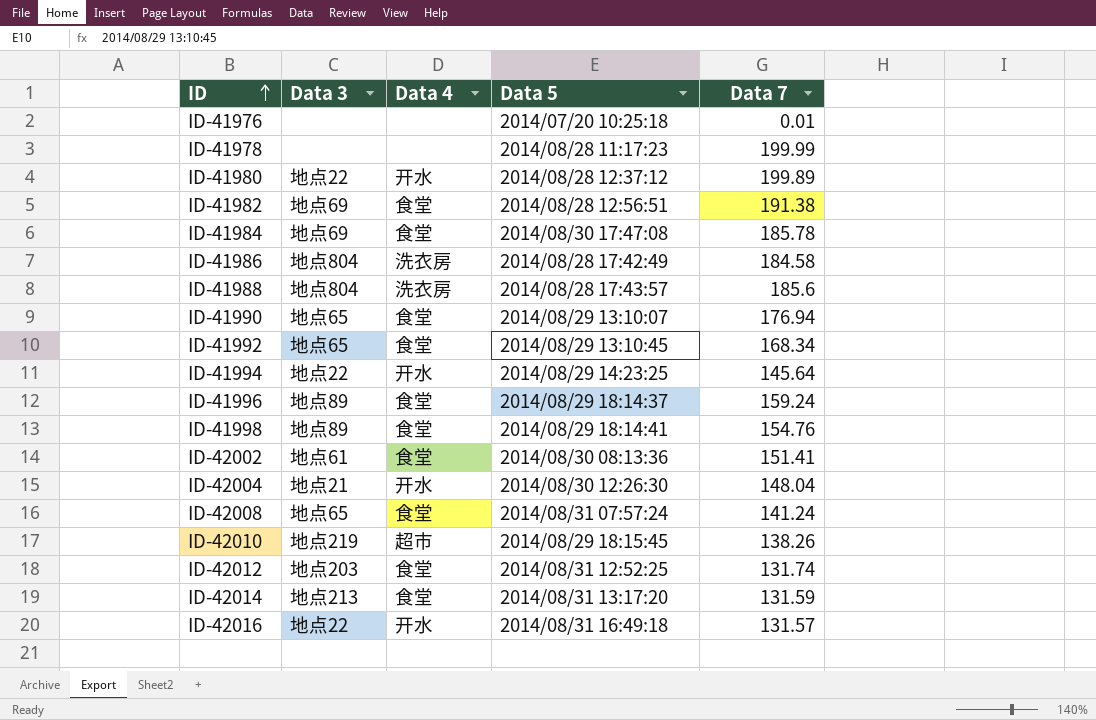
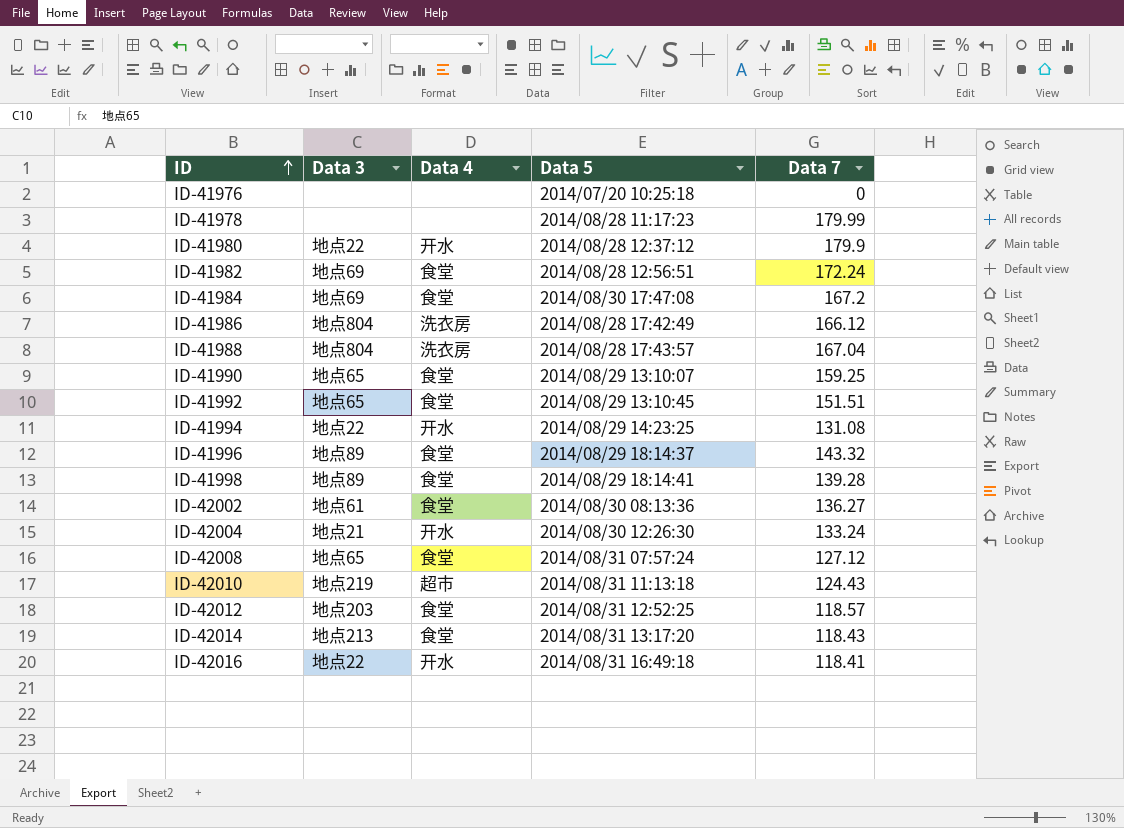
ID-41976 | Data 7: 0.01 -> 0
ID-41978 | Data 7: 199.99 -> 179.99
ID-41980 | Data 7: 199.89 -> 179.9
ID-41982 | Data 7: 191.38 -> 172.24
ID-41984 | Data 7: 185.78 -> 167.2
ID-41986 | Data 7: 184.58 -> 166.12
ID-41988 | Data 7: 185.6 -> 167.04
ID-41990 | Data 7: 176.94 -> 159.25
ID-41992 | Data 7: 168.34 -> 151.51
ID-41994 | Data 7: 145.64 -> 131.08
ID-41996 | Data 7: 159.24 -> 143.32
ID-41998 | Data 7: 154.76 -> 139.28
ID-42002 | Data 7: 151.41 -> 136.27
ID-42004 | Data 7: 148.04 -> 133.24
ID-42008 | Data 7: 141.24 -> 127.12
ID-42010 | Data 5: 2014/08/29 18:15:45 -> 2014/08/31 11:13:18
ID-42010 | Data 7: 138.26 -> 124.43
ID-42012 | Data 7: 131.74 -> 118.57
ID-42014 | Data 7: 131.59 -> 118.43
ID-42016 | Data 7: 131.57 -> 118.41

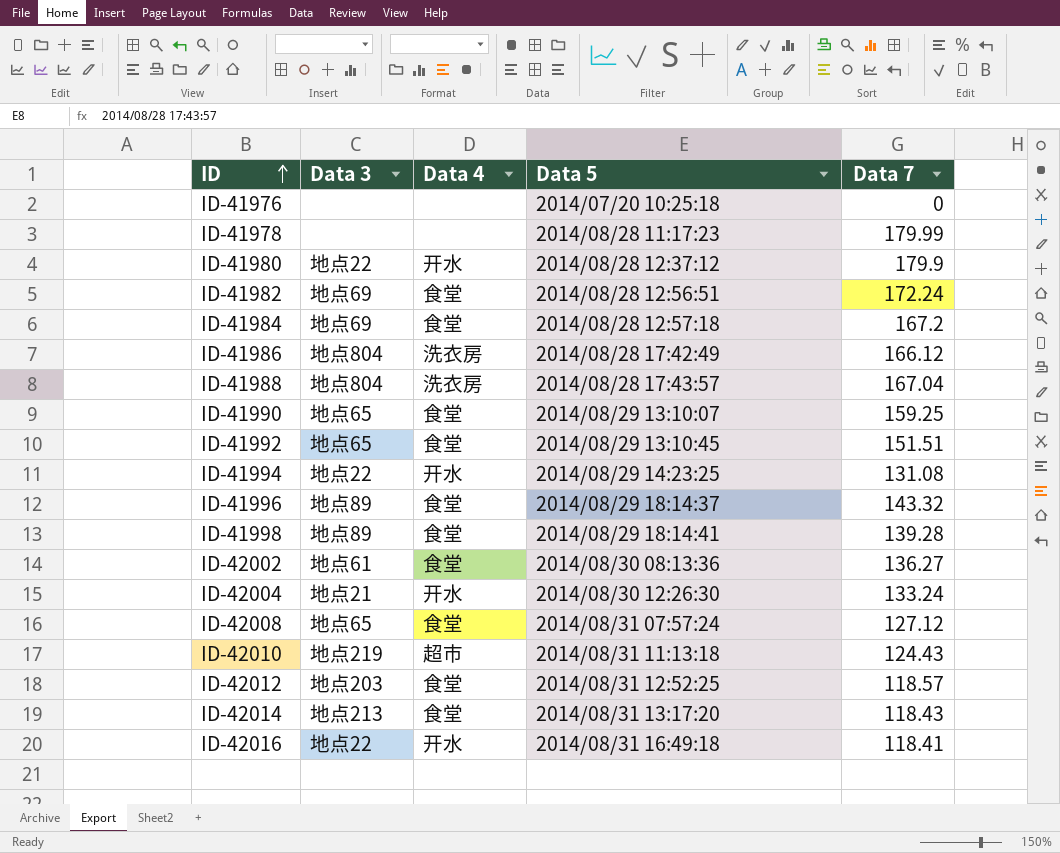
ID-41984 | Data 5: 2014/08/30 17:47:08 -> 2014/08/28 12:57:18

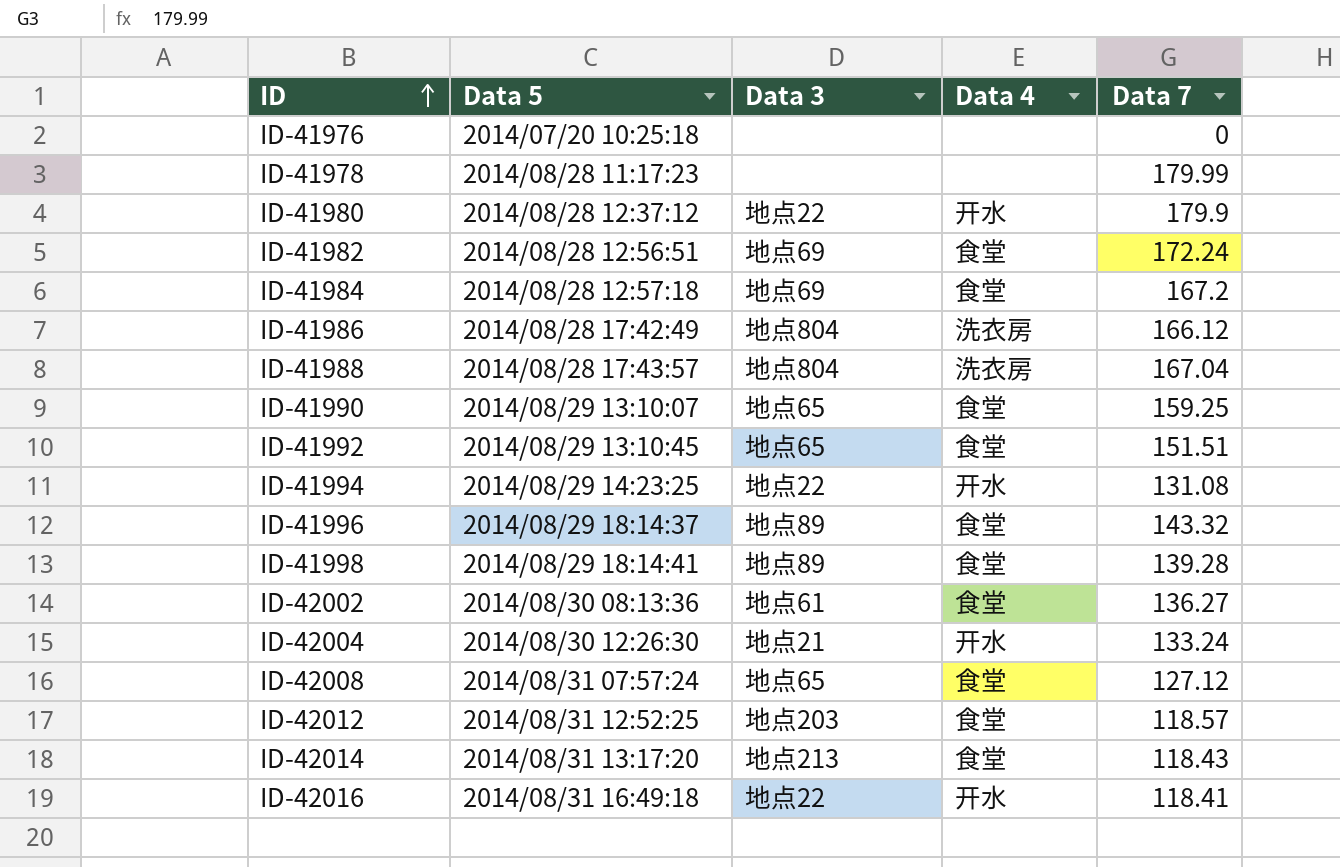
column Data 5 | position: 4 -> 2
row ID-42010: 地点219 | 超市 | 2014/08/31 11:13:18 | 124.43 -> none

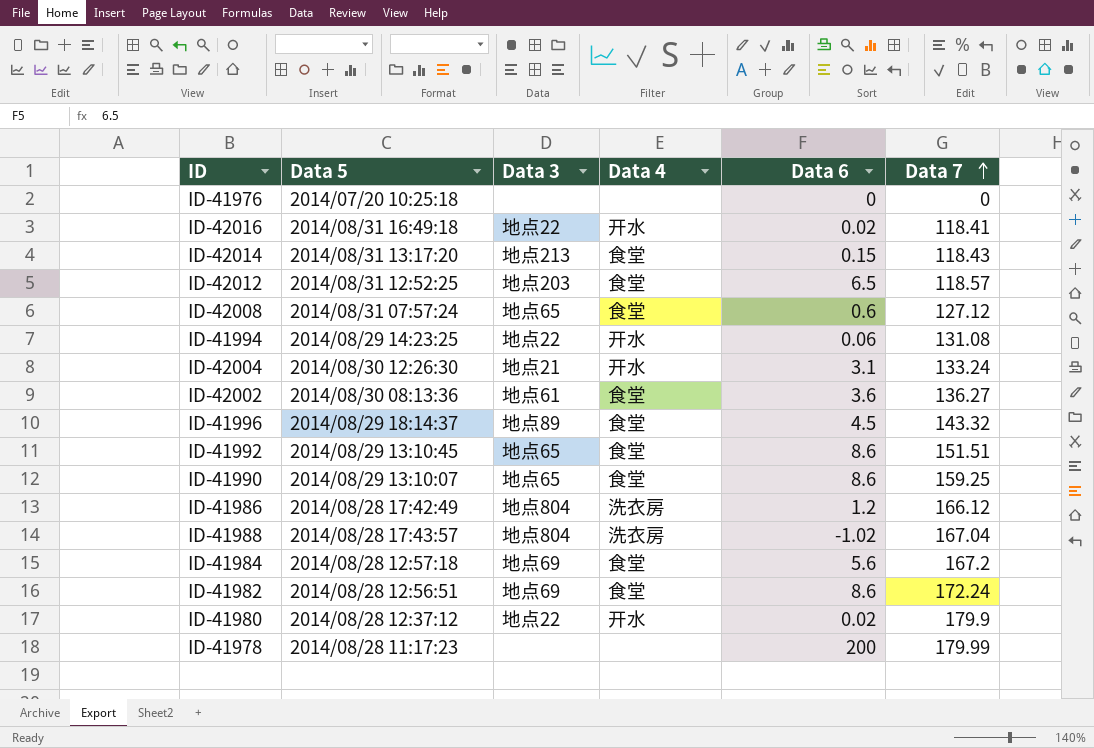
row order: ID ascending -> Data 7 ascending
column Data 6 | position: none -> 5
row ID-41998: 2014/08/29 18:14:41 | 地点89 | 食堂 | 139.28 -> none

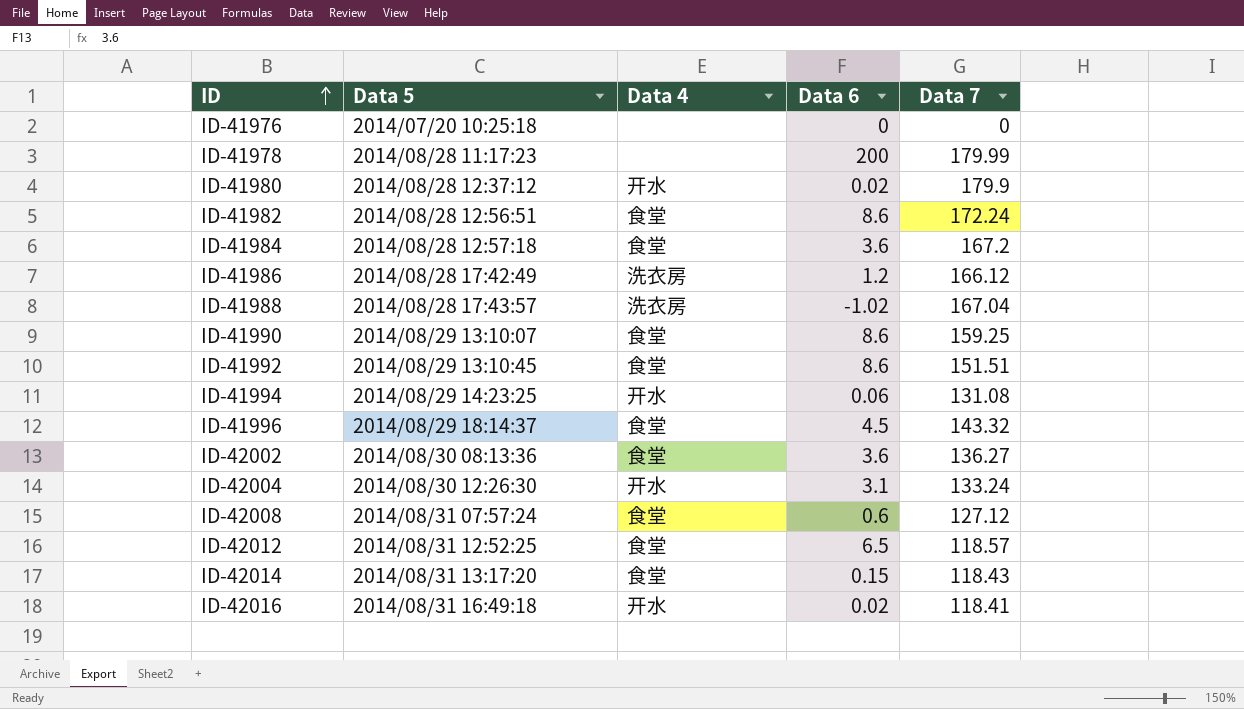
row order: Data 7 ascending -> ID ascending
column Data 3 | position: 3 -> none
ID-41984 | Data 6: 5.6 -> 3.6

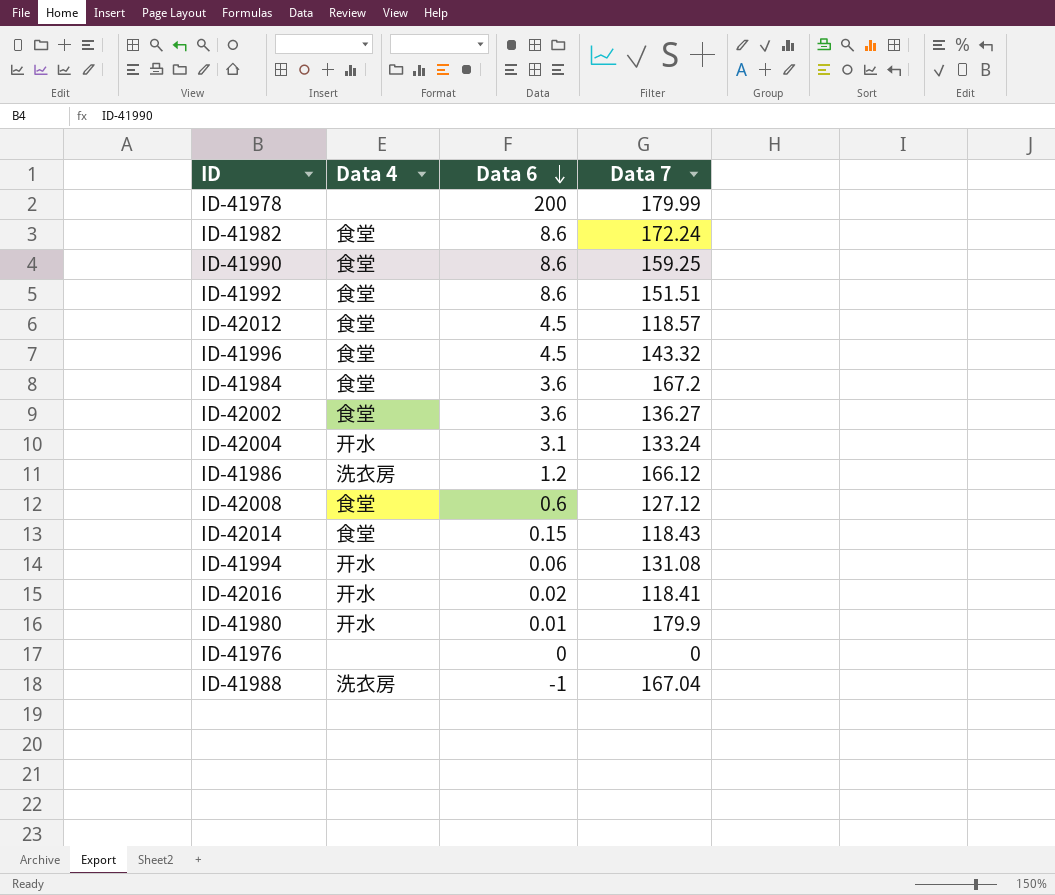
row order: ID ascending -> Data 6 descending
column Data 5 | position: 2 -> none
ID-42012 | Data 6: 6.5 -> 4.5
ID-41980 | Data 6: 0.02 -> 0.01
ID-41988 | Data 6: -1.02 -> -1

